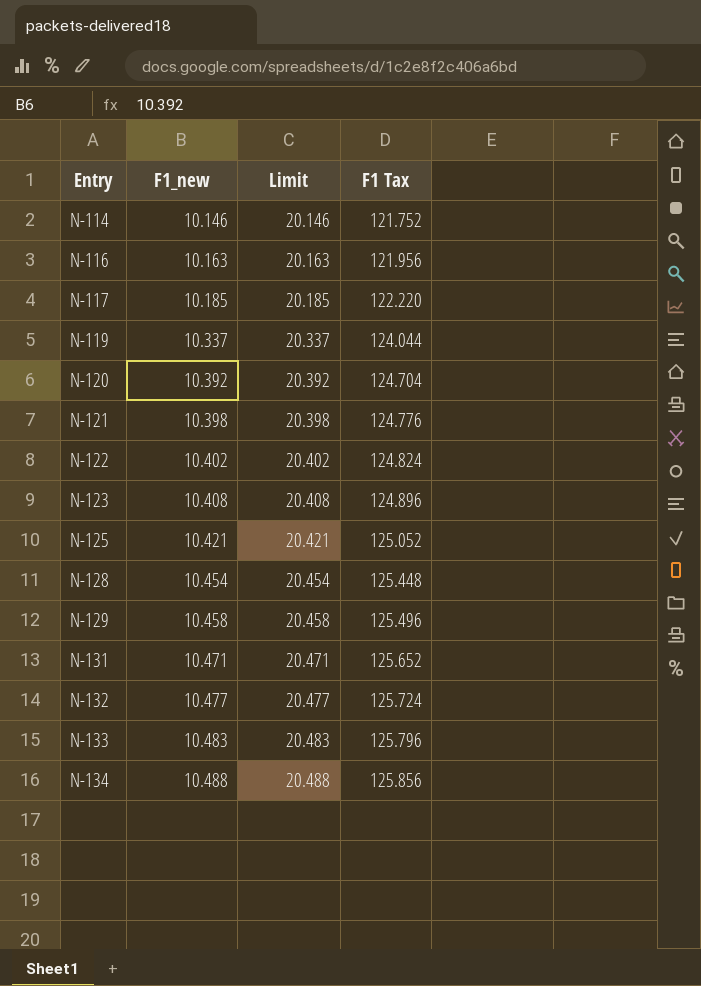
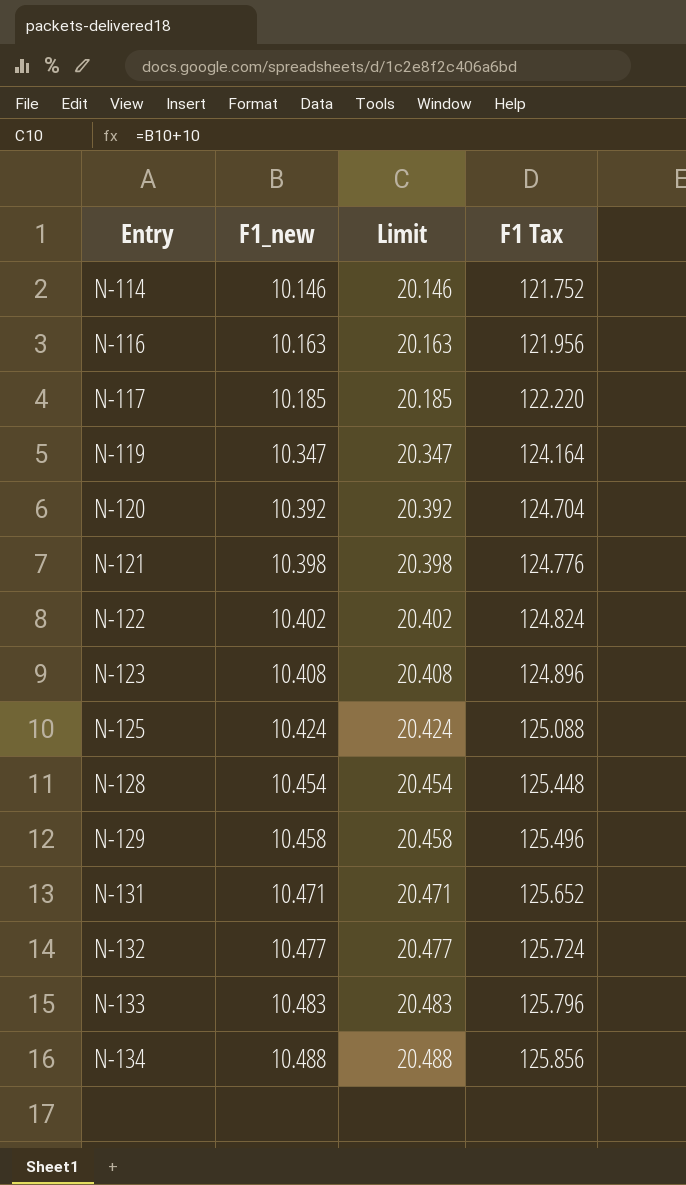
N-119 | F1_new: 10.337 -> 10.347
N-119 | Limit: 20.337 -> 20.347
N-119 | F1 Tax: 124.044 -> 124.164
N-125 | F1_new: 10.421 -> 10.424
N-125 | Limit: 20.421 -> 20.424
N-125 | F1 Tax: 125.052 -> 125.088

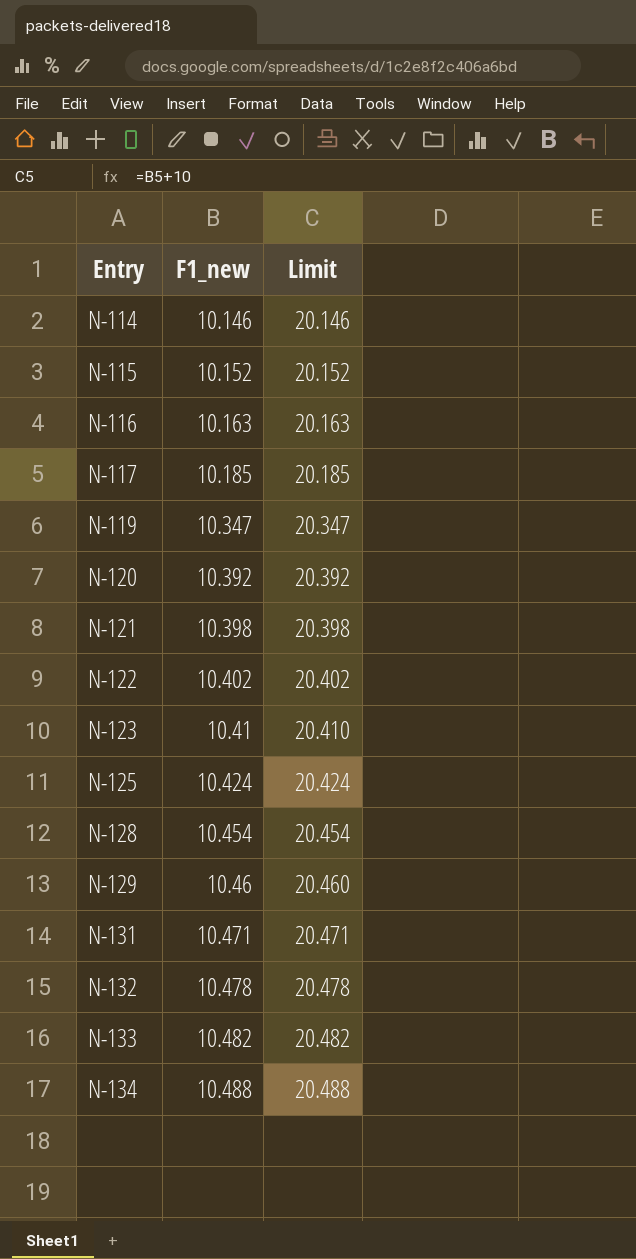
column F1 Tax | formula: [F1_new] * 12 -> none
row N-115: none -> 10.152 | 20.152
N-123 | F1_new: 10.408 -> 10.41
N-123 | Limit: 20.408 -> 20.410
N-129 | F1_new: 10.458 -> 10.46
N-129 | Limit: 20.458 -> 20.460
N-132 | F1_new: 10.477 -> 10.478
N-132 | Limit: 20.477 -> 20.478
N-133 | F1_new: 10.483 -> 10.482
N-133 | Limit: 20.483 -> 20.482

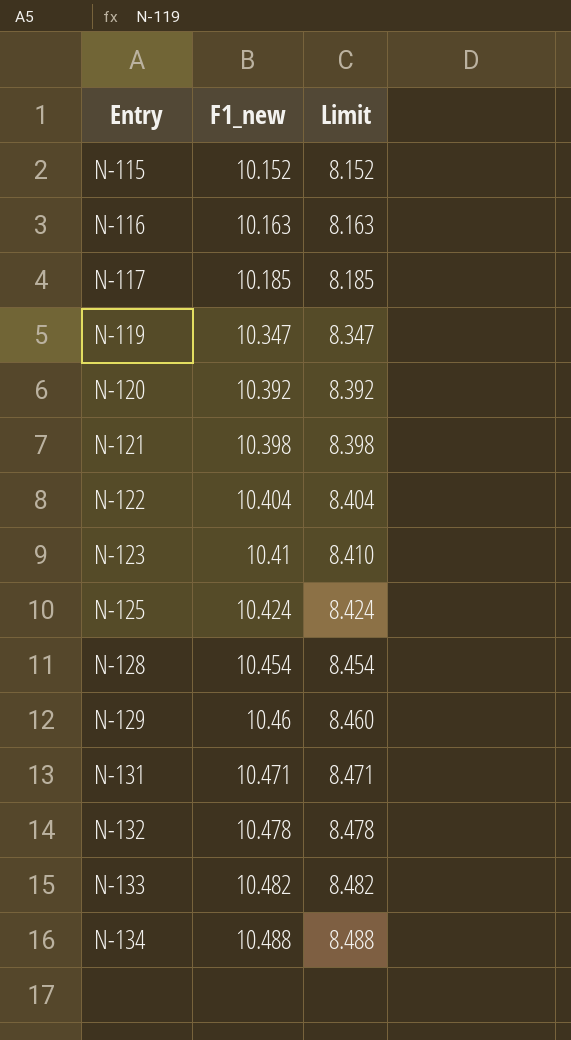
column Limit | formula: [F1_new] + 10 -> [F1_new] - 2
row N-114: 10.146 | 20.146 -> none
N-122 | F1_new: 10.402 -> 10.404

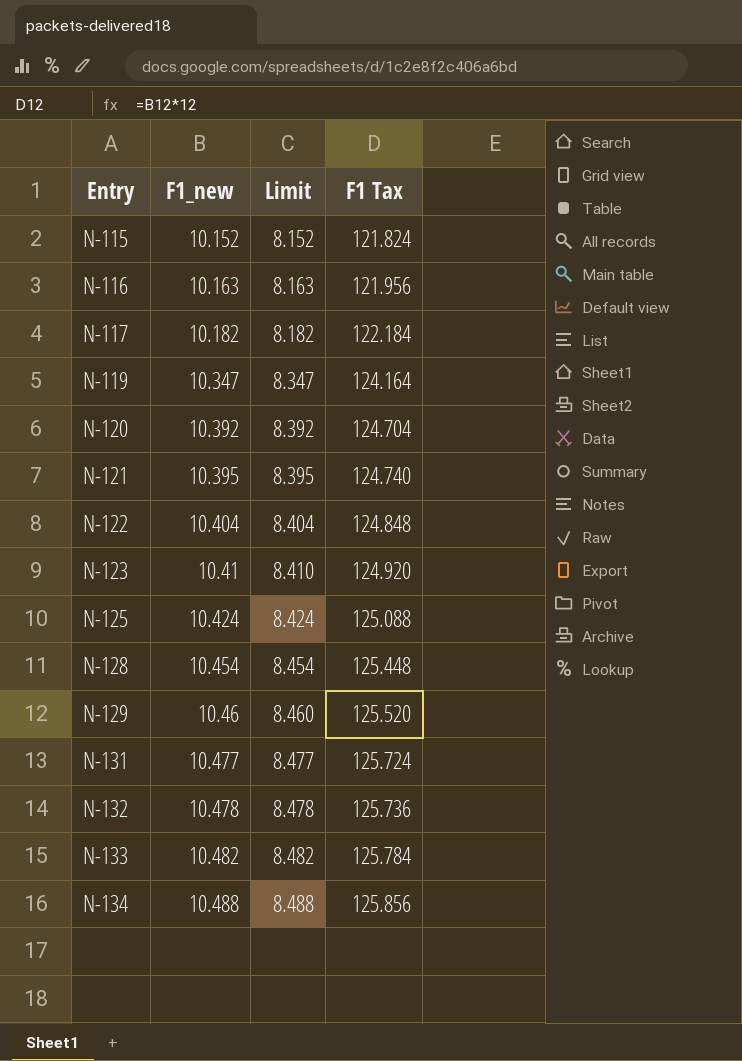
column F1 Tax | formula: none -> [F1_new] * 12
N-117 | F1_new: 10.185 -> 10.182
N-117 | Limit: 8.185 -> 8.182
N-121 | F1_new: 10.398 -> 10.395
N-121 | Limit: 8.398 -> 8.395
N-131 | F1_new: 10.471 -> 10.477
N-131 | Limit: 8.471 -> 8.477

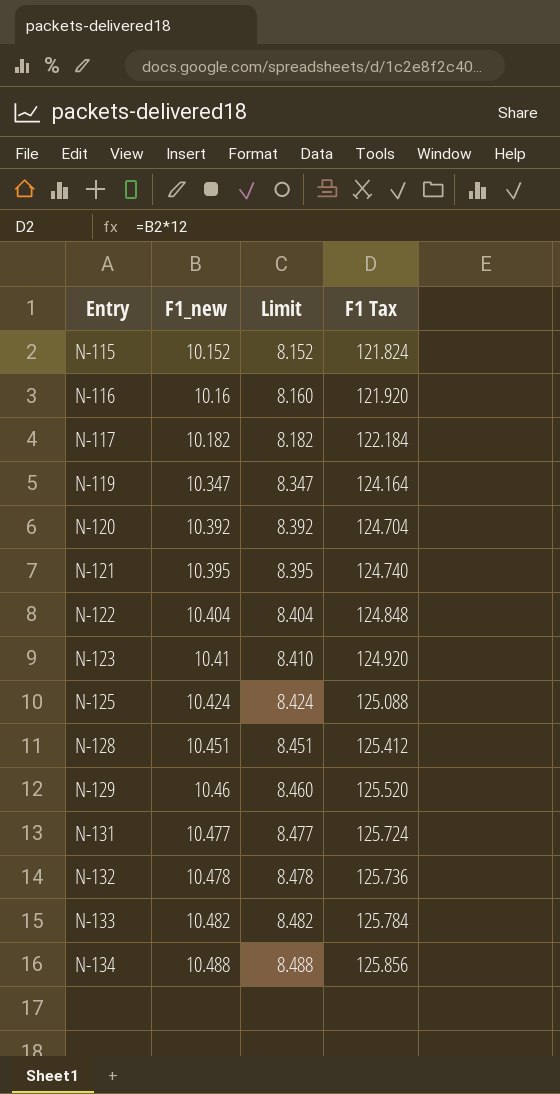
N-116 | F1_new: 10.163 -> 10.16
N-116 | Limit: 8.163 -> 8.160
N-116 | F1 Tax: 121.956 -> 121.920
N-128 | F1_new: 10.454 -> 10.451
N-128 | Limit: 8.454 -> 8.451
N-128 | F1 Tax: 125.448 -> 125.412

